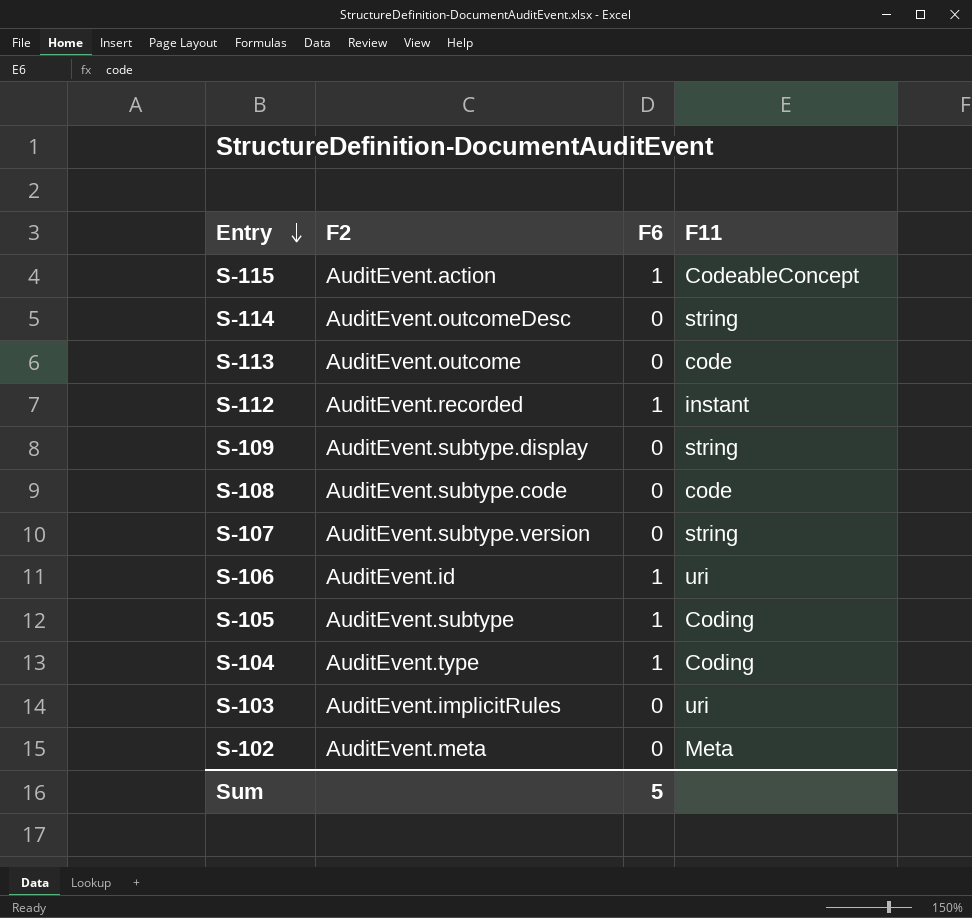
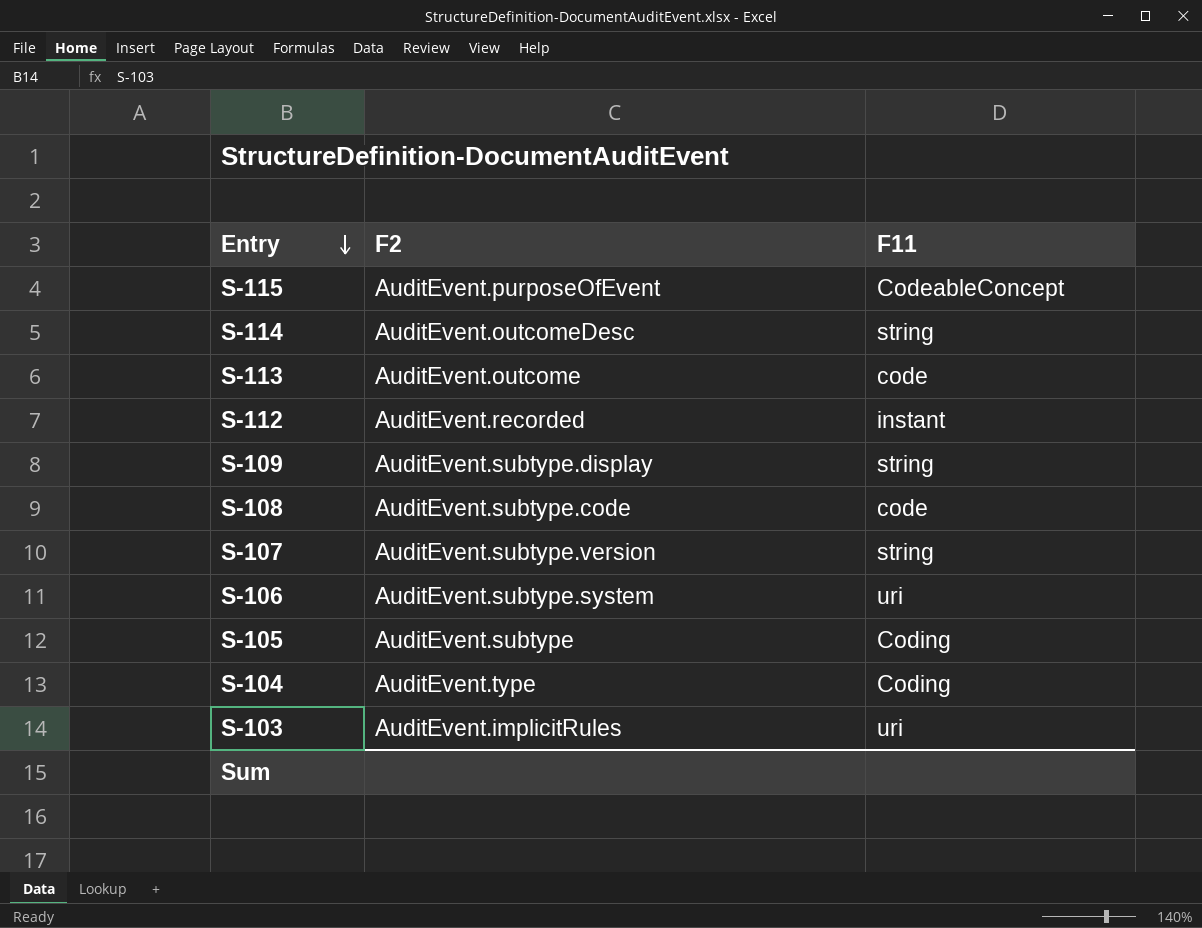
column F6 | position: 3 -> none
row S-102: AuditEvent.meta | 0 | Meta -> none
S-115 | F2: AuditEvent.action -> AuditEvent.purposeOfEvent
S-106 | F2: AuditEvent.id -> AuditEvent.subtype.system

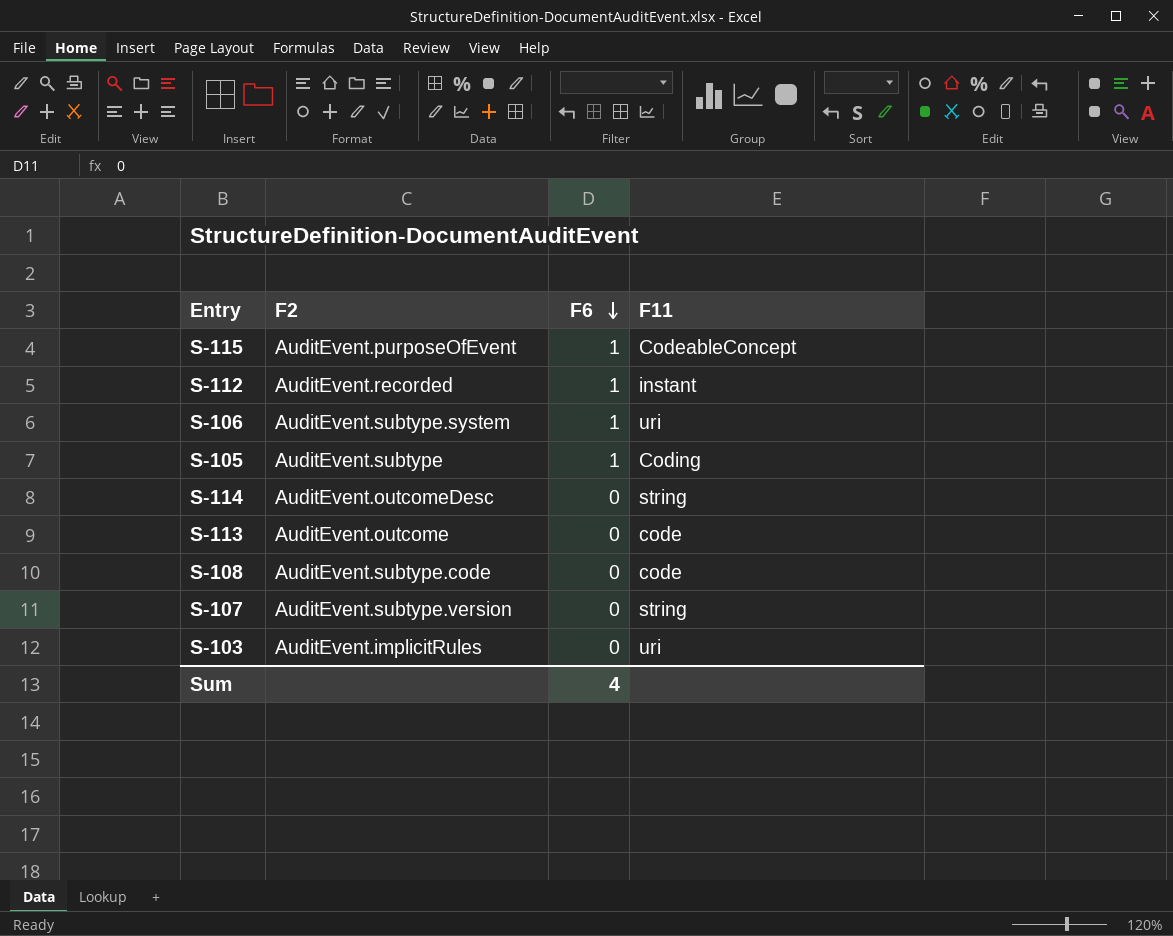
row order: Entry descending -> F6 descending
column F6 | position: none -> 3
row S-109: AuditEvent.subtype.display | string -> none
row S-104: AuditEvent.type | Coding -> none

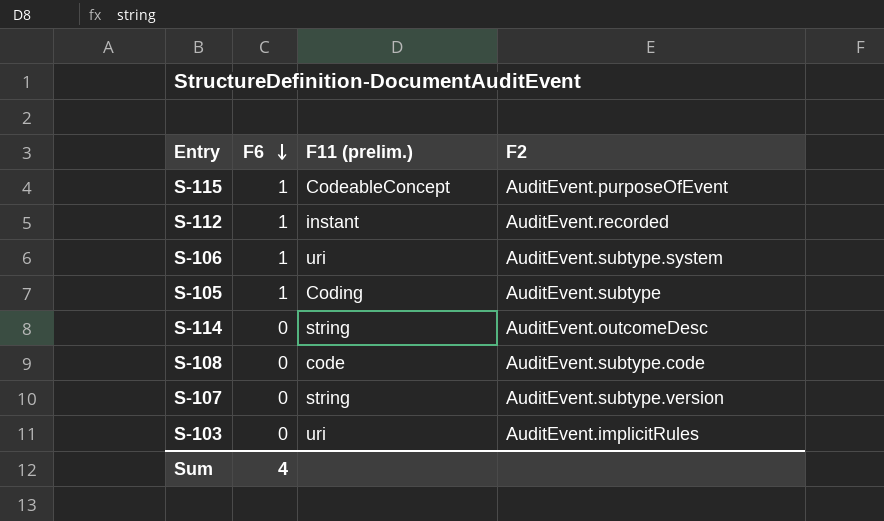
column name: F11 -> F11 (prelim.)
column F2 | position: 2 -> 4
row S-113: AuditEvent.outcome | 0 | code -> none

